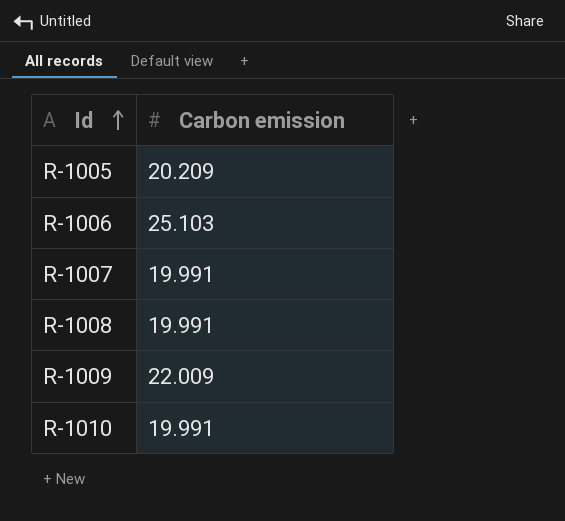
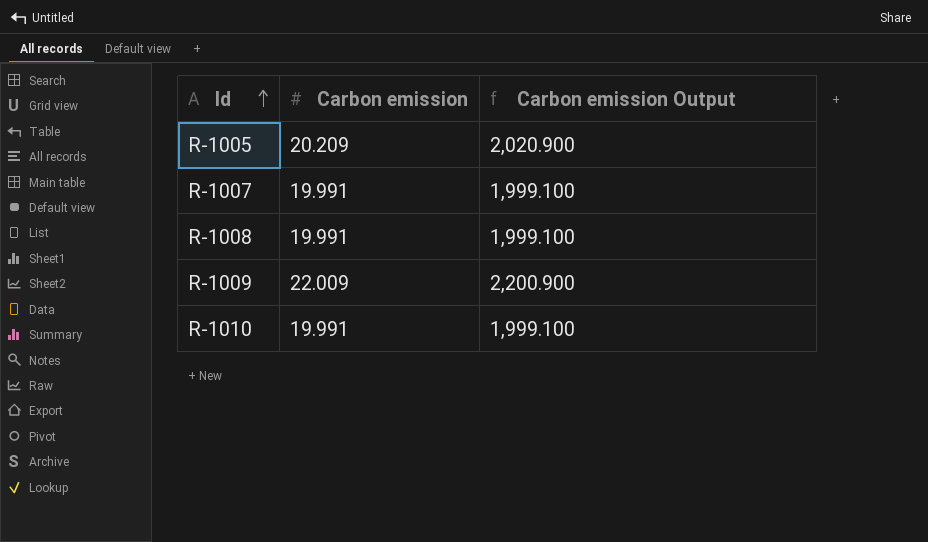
column Carbon emission Output | formula: none -> [Carbon emission] * 100
row R-1006: 25.103 -> none

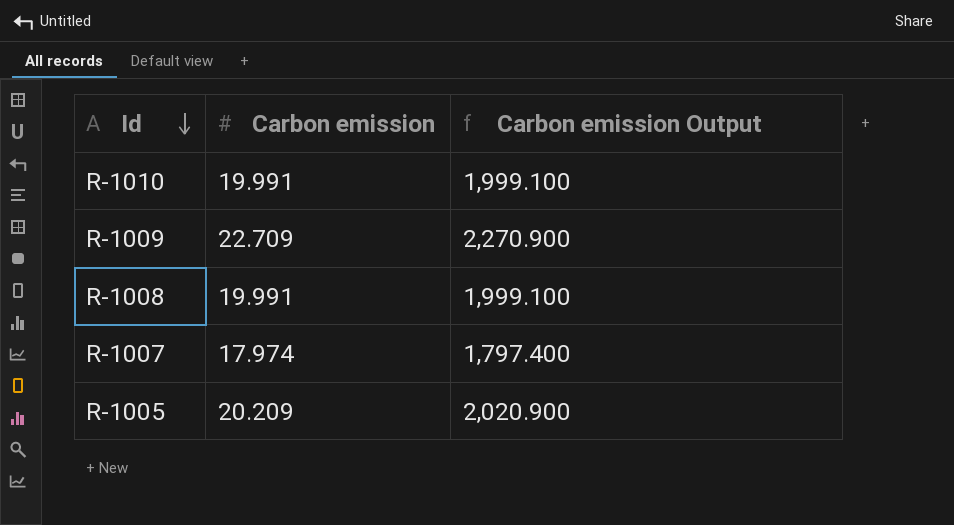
row order: Id ascending -> Id descending
R-1009 | Carbon emission: 22.009 -> 22.709
R-1009 | Carbon emission Output: 2,200.900 -> 2,270.900
R-1007 | Carbon emission: 19.991 -> 17.974
R-1007 | Carbon emission Output: 1,999.100 -> 1,797.400

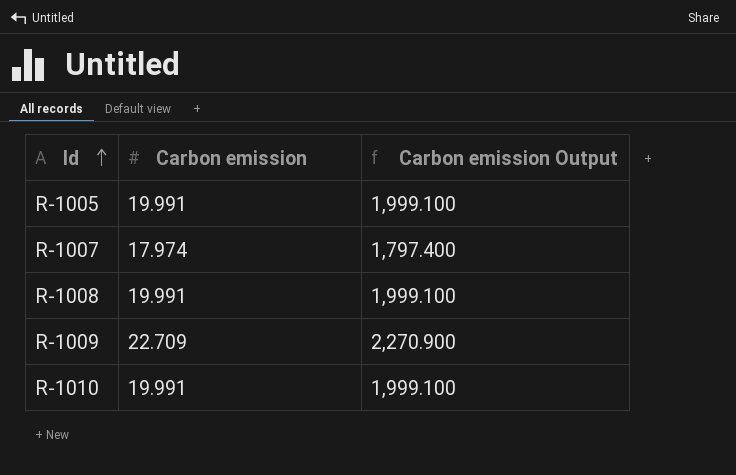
row order: Id descending -> Id ascending
R-1005 | Carbon emission: 20.209 -> 19.991
R-1005 | Carbon emission Output: 2,020.900 -> 1,999.100

